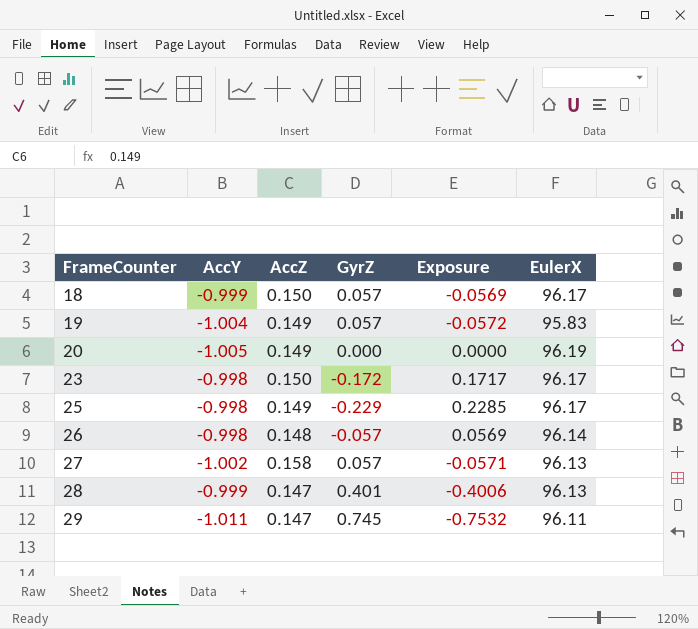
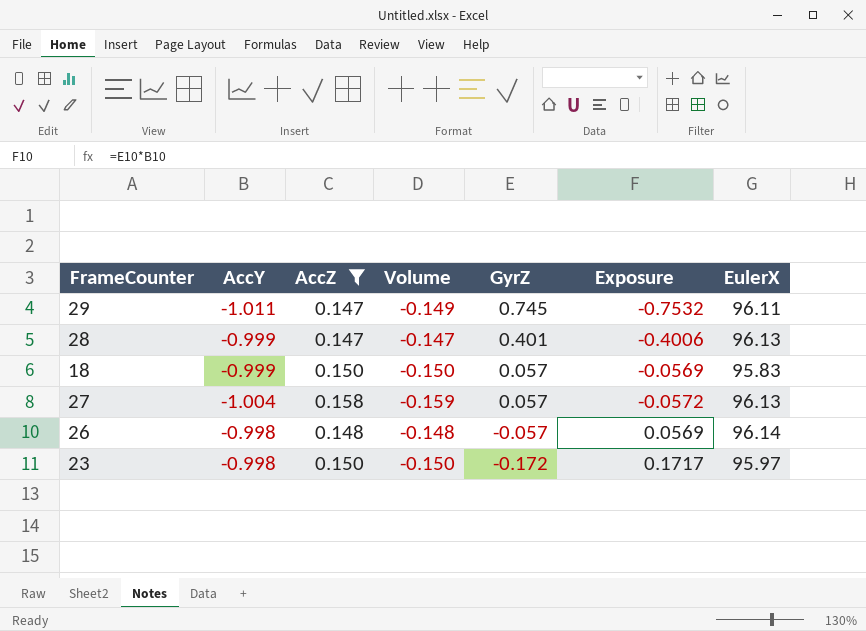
filter: none -> AccZ != 0.149
row order: FrameCounter ascending -> GyrZ descending
column Volume | formula: none -> [AccY] * [AccZ]
18 | EulerX: 96.17 -> 95.83
27 | AccY: -1.002 -> -1.004
27 | Exposure: -0.0571 -> -0.0572
23 | EulerX: 96.17 -> 95.97

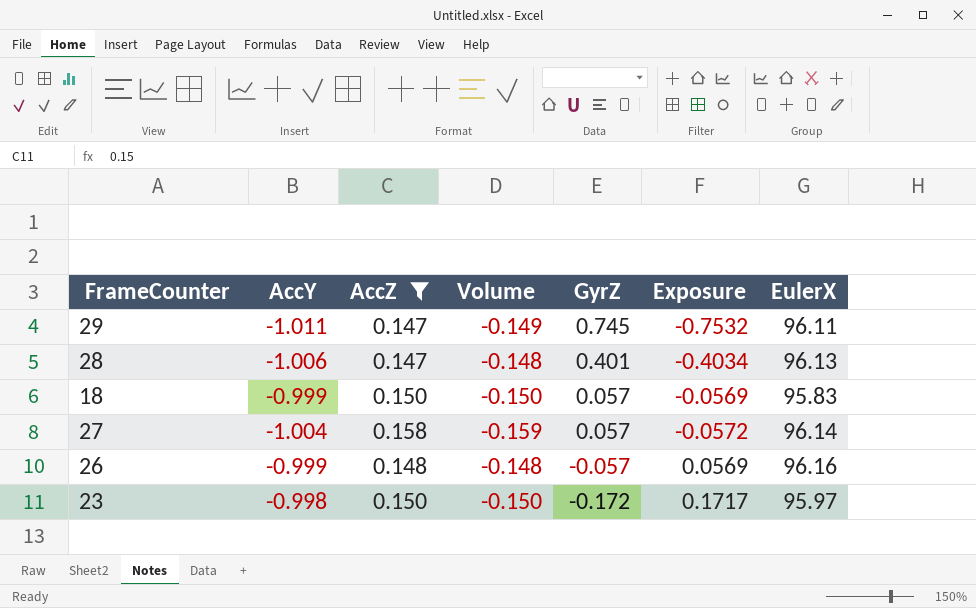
28 | AccY: -0.999 -> -1.006
28 | Volume: -0.147 -> -0.148
28 | Exposure: -0.4006 -> -0.4034
27 | EulerX: 96.13 -> 96.14
26 | AccY: -0.998 -> -0.999
26 | EulerX: 96.14 -> 96.16

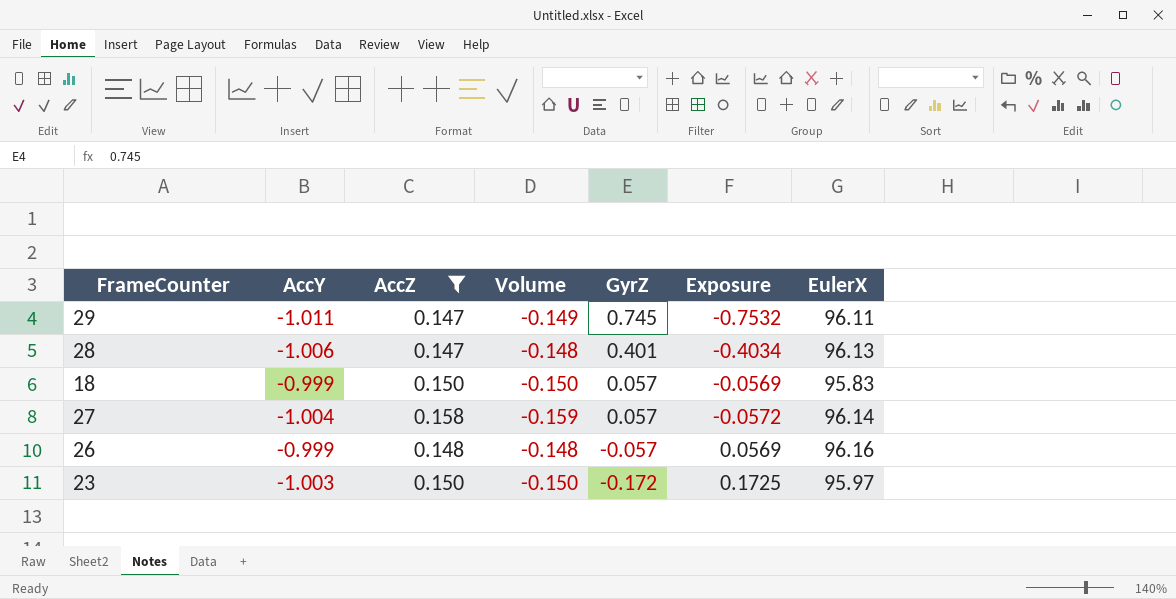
23 | AccY: -0.998 -> -1.003
23 | Exposure: 0.1717 -> 0.1725

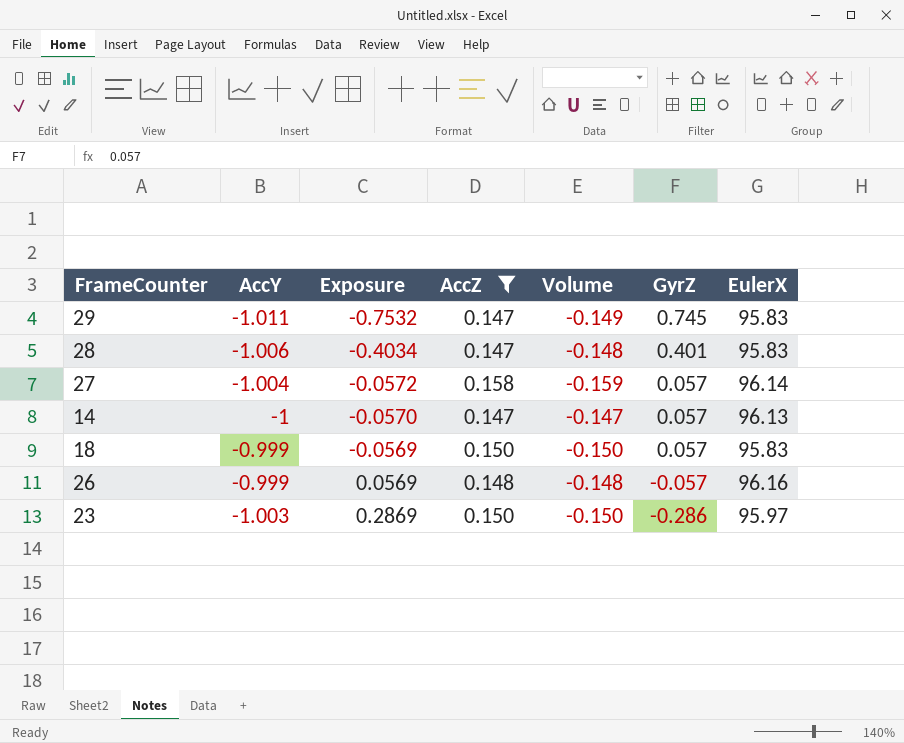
row order: GyrZ descending -> Exposure ascending
column Exposure | position: 6 -> 3
29 | EulerX: 96.11 -> 95.83
28 | EulerX: 96.13 -> 95.83
row 14: none -> -1 | -0.0570 | 0.147 | -0.147 | 0.057 | 96.13
23 | Exposure: 0.1725 -> 0.2869
23 | GyrZ: -0.172 -> -0.286

